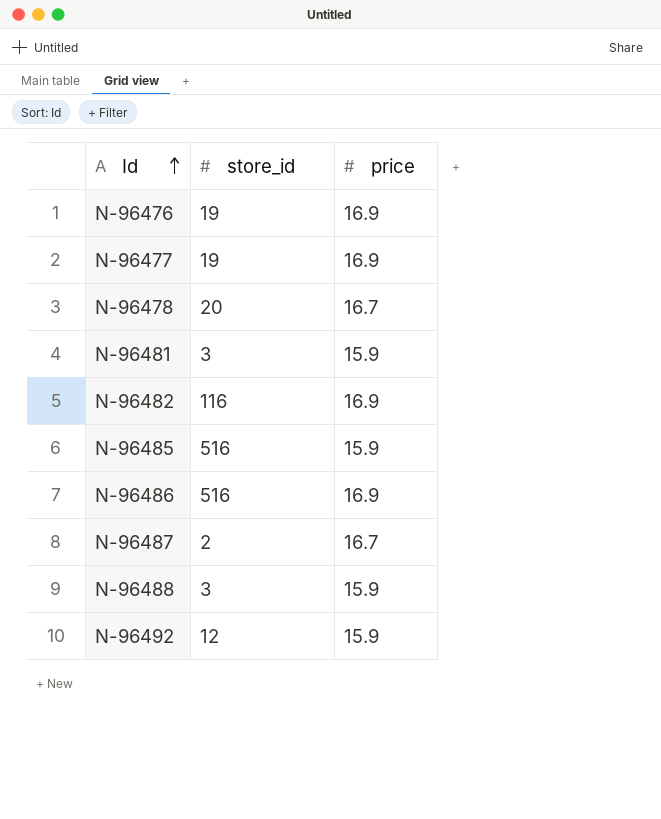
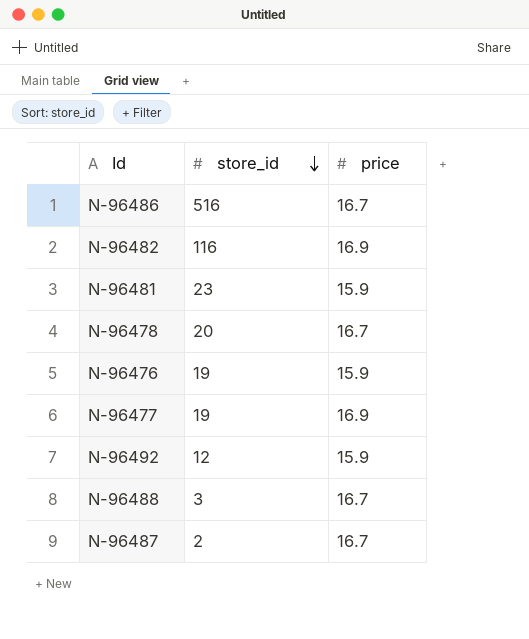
row order: Id ascending -> store_id descending
row N-96485: 516 | 15.9 -> none
N-96486 | price: 16.9 -> 16.7
N-96481 | store_id: 3 -> 23
N-96476 | price: 16.9 -> 15.9
N-96488 | price: 15.9 -> 16.7

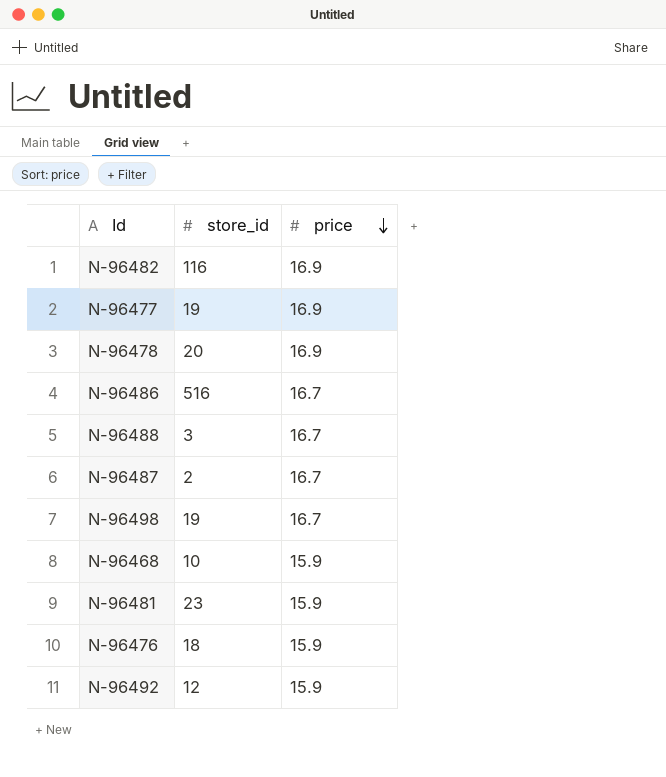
row order: store_id descending -> price descending
N-96478 | price: 16.7 -> 16.9
row N-96498: none -> 19 | 16.7
row N-96468: none -> 10 | 15.9
N-96476 | store_id: 19 -> 18

